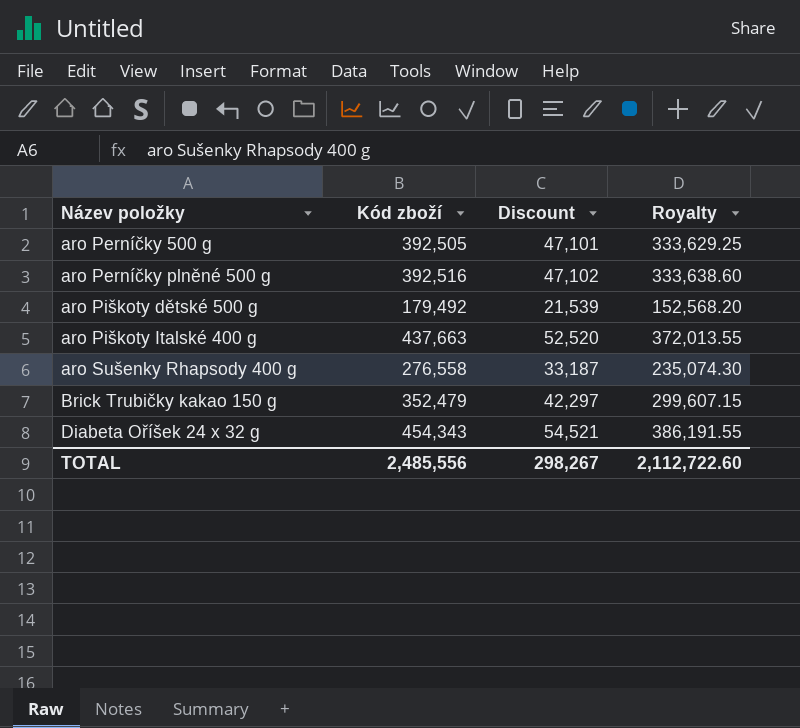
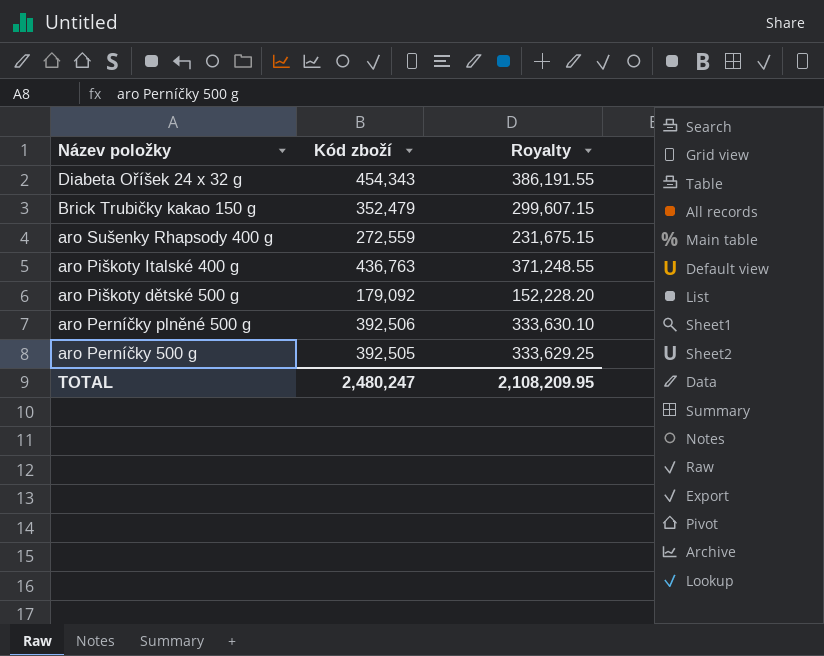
row order: Název položky ascending -> Název položky descending
column Discount | formula: [Kód zboží] * 0.12 -> none
aro Sušenky Rhapsody 400 g | Kód zboží: 276,558 -> 272,559
aro Sušenky Rhapsody 400 g | Royalty: 235,074.30 -> 231,675.15
aro Piškoty Italské 400 g | Kód zboží: 437,663 -> 436,763
aro Piškoty Italské 400 g | Royalty: 372,013.55 -> 371,248.55
aro Piškoty dětské 500 g | Kód zboží: 179,492 -> 179,092
aro Piškoty dětské 500 g | Royalty: 152,568.20 -> 152,228.20
aro Perníčky plněné 500 g | Kód zboží: 392,516 -> 392,506
aro Perníčky plněné 500 g | Royalty: 333,638.60 -> 333,630.10
TOTAL | Kód zboží: 2,485,556 -> 2,480,247
TOTAL | Royalty: 2,112,722.60 -> 2,108,209.95

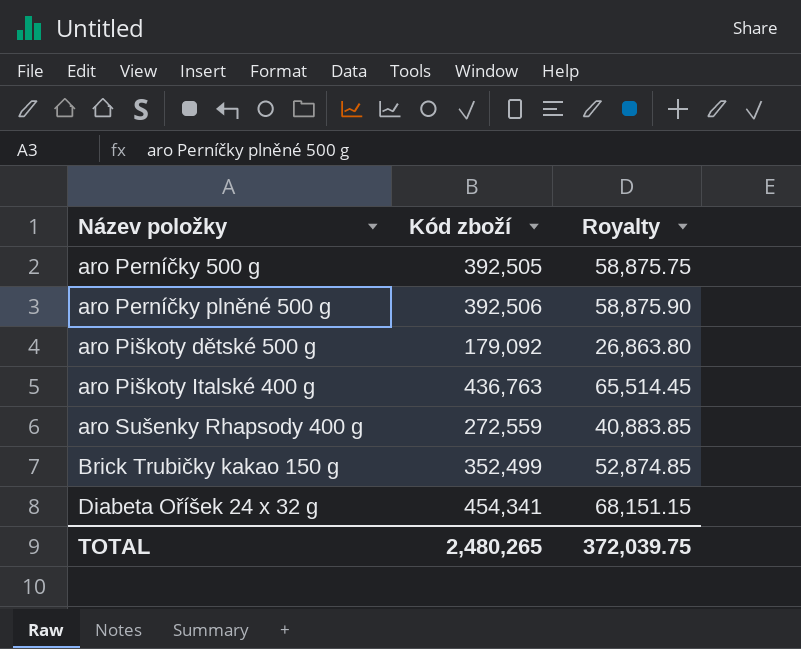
row order: Název položky descending -> Název položky ascending
column Royalty | formula: [Kód zboží] * 0.85 -> [Kód zboží] * 0.15
Brick Trubičky kakao 150 g | Kód zboží: 352,479 -> 352,499
Diabeta Oříšek 24 x 32 g | Kód zboží: 454,343 -> 454,341
TOTAL | Kód zboží: 2,480,247 -> 2,480,265
TOTAL | Royalty: 2,108,209.95 -> 372,039.75

